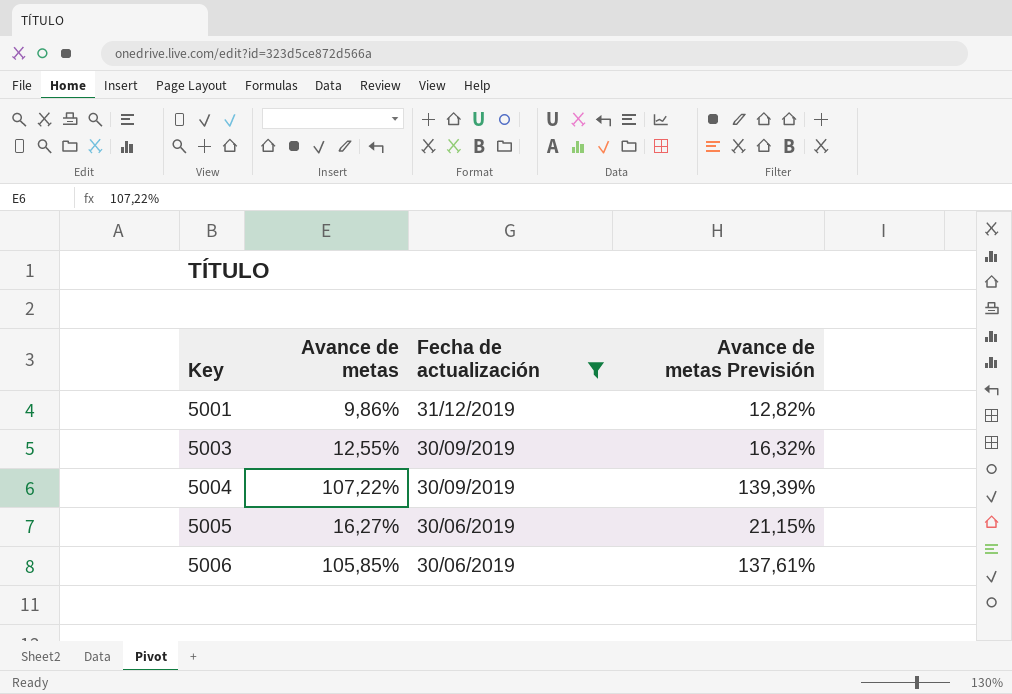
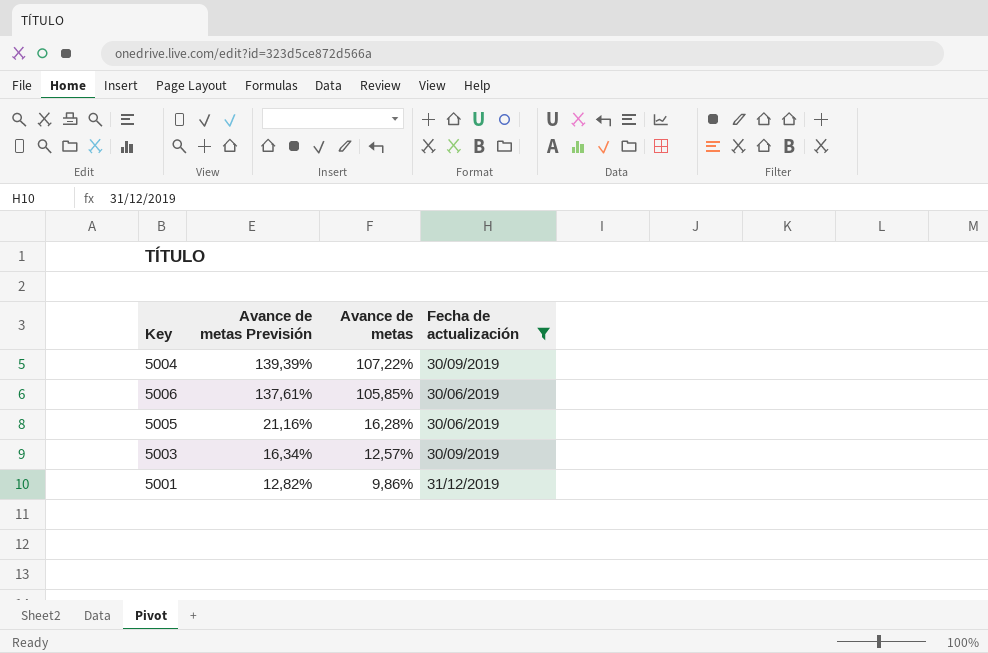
row order: Key ascending -> Avance de metas Previsión descending
column Avance de metas Previsión | position: 4 -> 2
5005 | Avance de metas Previsión: 21,15% -> 21,16%
5005 | Avance de metas: 16,27% -> 16,28%
5003 | Avance de metas Previsión: 16,32% -> 16,34%
5003 | Avance de metas: 12,55% -> 12,57%

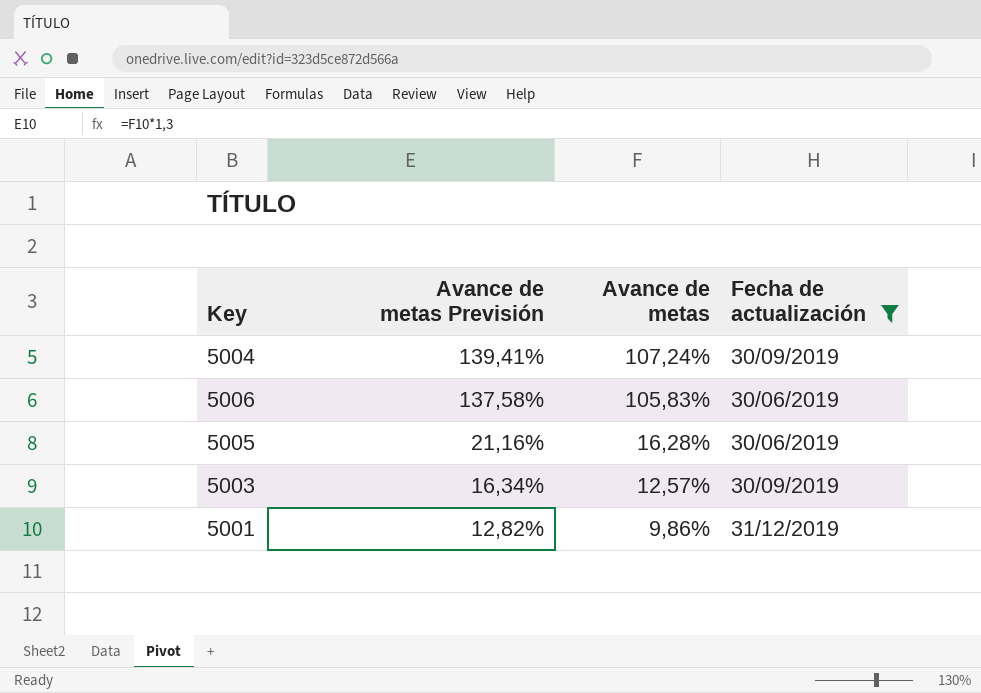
5004 | Avance de metas Previsión: 139,39% -> 139,41%
5004 | Avance de metas: 107,22% -> 107,24%
5006 | Avance de metas Previsión: 137,61% -> 137,58%
5006 | Avance de metas: 105,85% -> 105,83%

